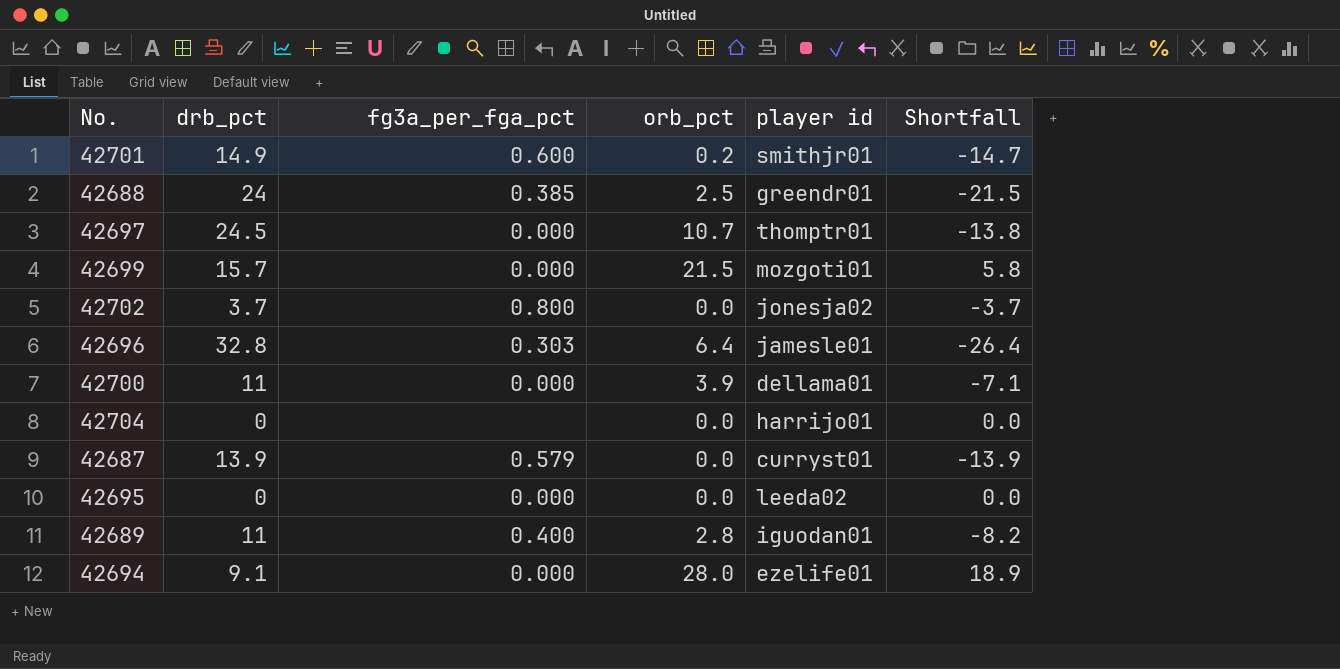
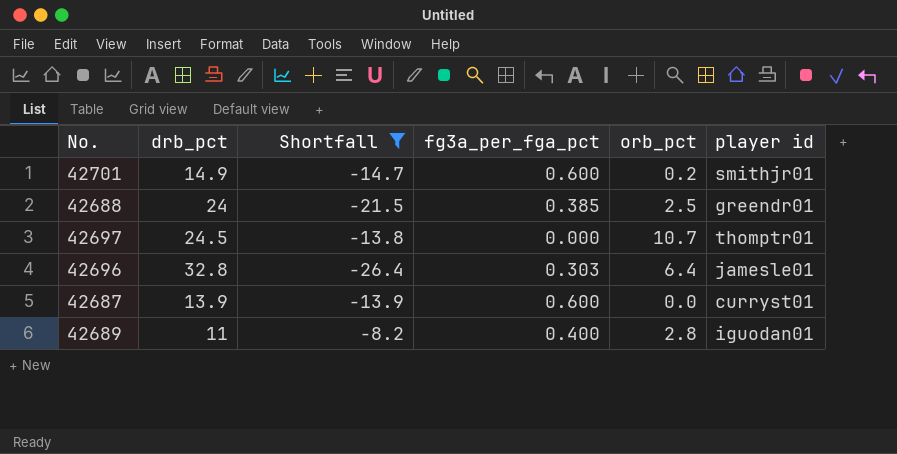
filter: none -> Shortfall <= -8.2
column Shortfall | position: 6 -> 3
42687 | fg3a_per_fga_pct: 0.579 -> 0.600

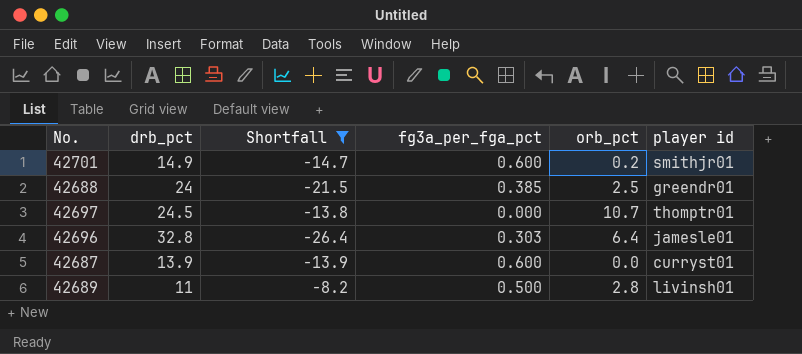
42689 | fg3a_per_fga_pct: 0.400 -> 0.500
42689 | player id: iguodan01 -> livinsh01

